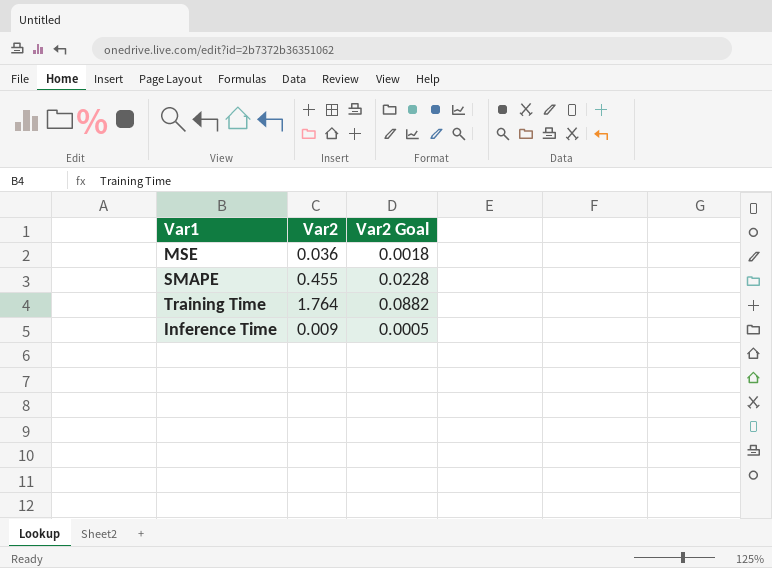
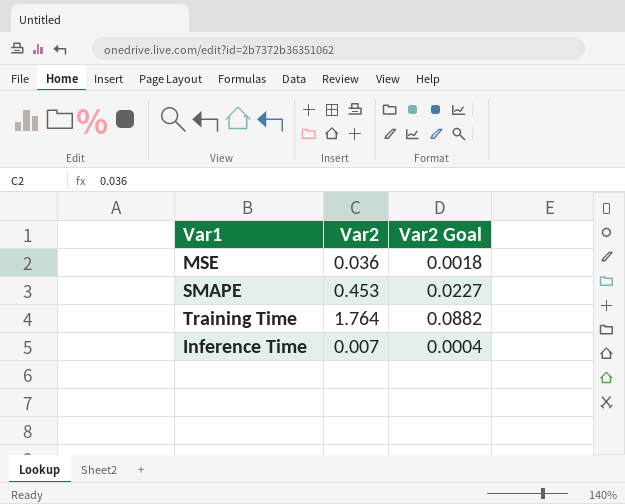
SMAPE | Var2: 0.455 -> 0.453
SMAPE | Var2 Goal: 0.0228 -> 0.0227
Inference Time | Var2: 0.009 -> 0.007
Inference Time | Var2 Goal: 0.0005 -> 0.0004

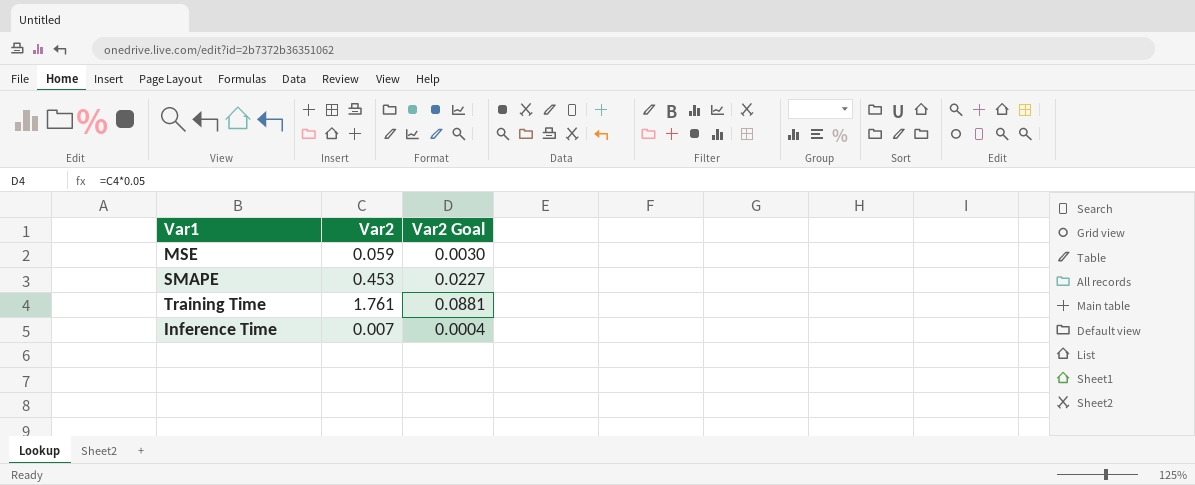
MSE | Var2: 0.036 -> 0.059
MSE | Var2 Goal: 0.0018 -> 0.0030
Training Time | Var2: 1.764 -> 1.761
Training Time | Var2 Goal: 0.0882 -> 0.0881

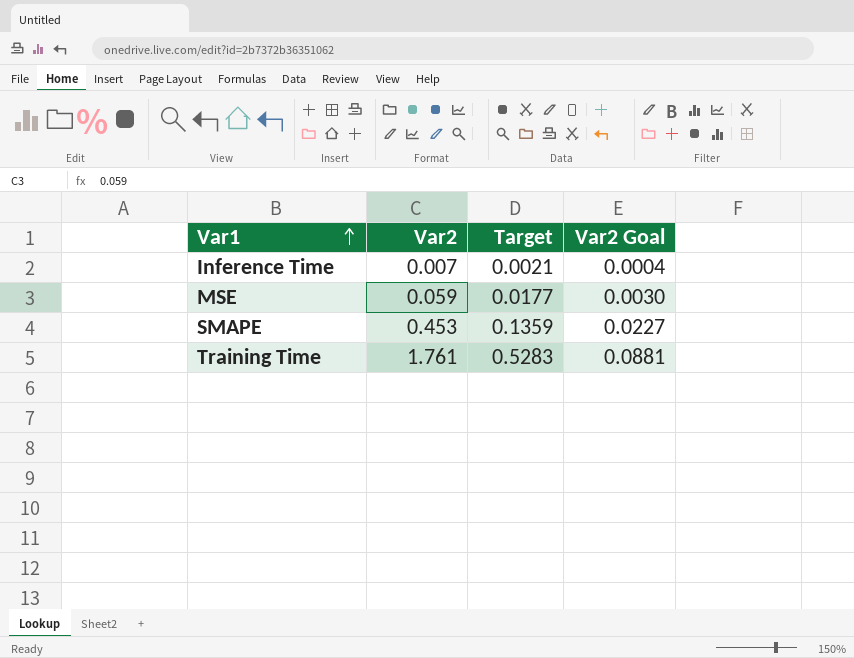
row order: none -> Var1 ascending
column Target | formula: none -> [Var2] * 0.3

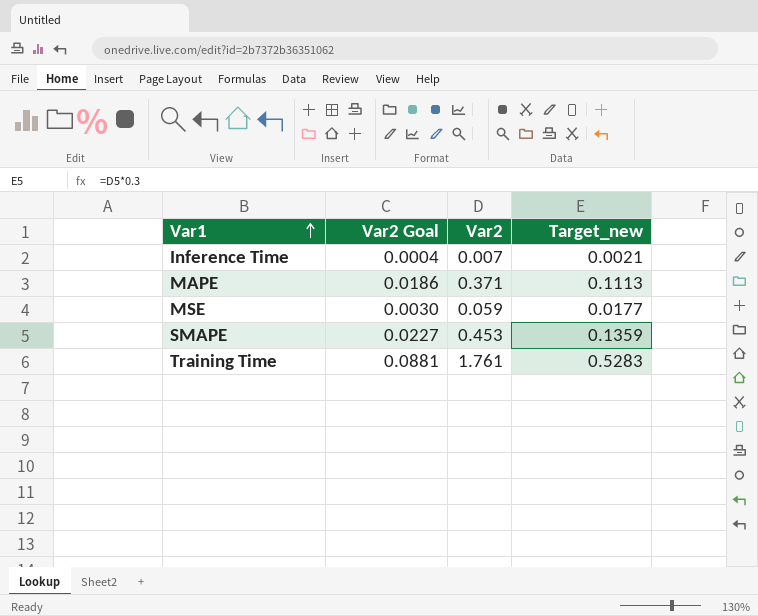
column Var2 Goal | position: 4 -> 2
column name: Target -> Target_new
row MAPE: none -> 0.0186 | 0.371 | 0.1113

